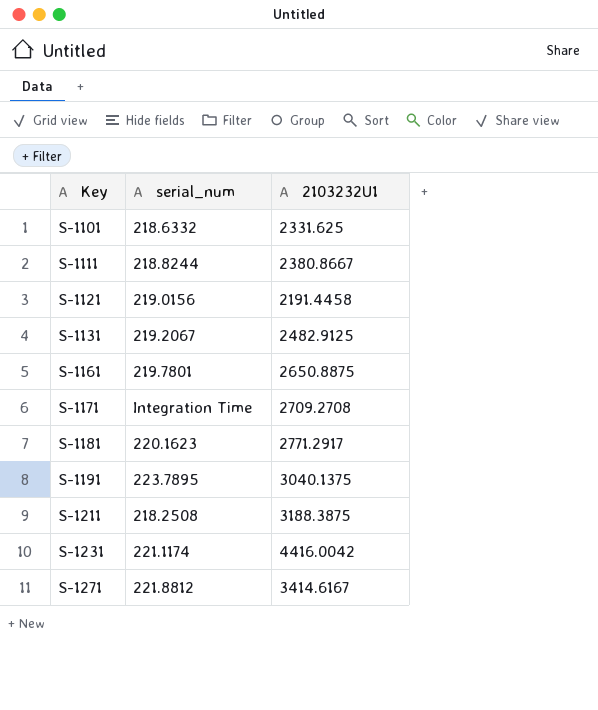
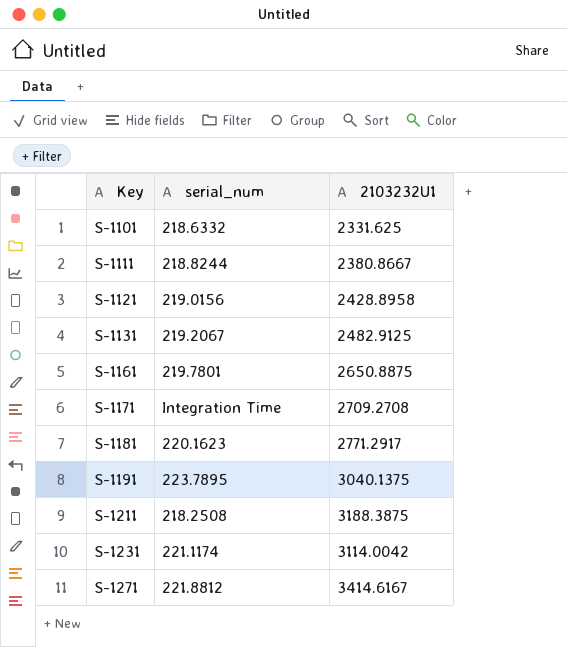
S-1121 | 2103232U1: 2191.4458 -> 2428.8958
S-1231 | 2103232U1: 4416.0042 -> 3114.0042

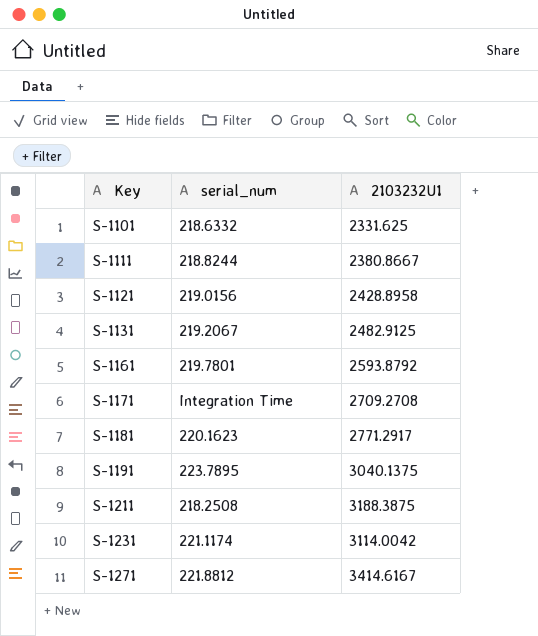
S-1161 | 2103232U1: 2650.8875 -> 2593.8792

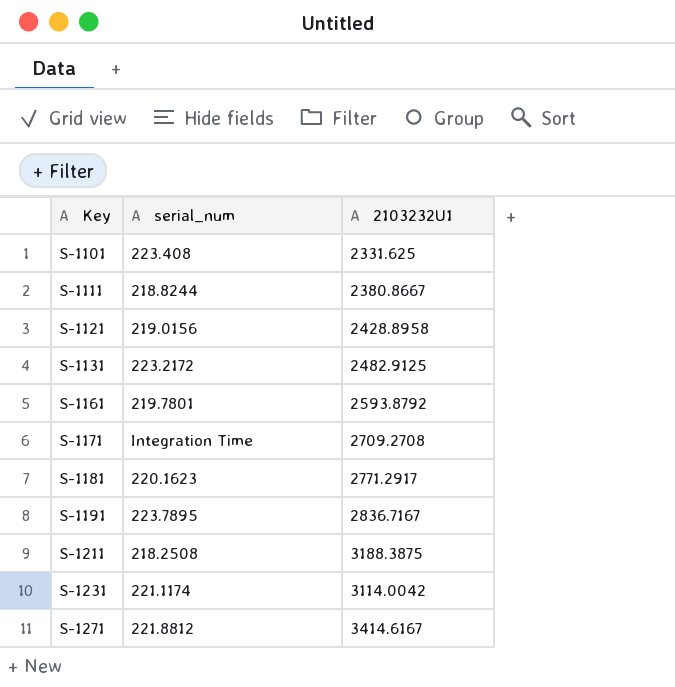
S-1101 | serial_num: 218.6332 -> 223.408
S-1131 | serial_num: 219.2067 -> 223.2172
S-1191 | 2103232U1: 3040.1375 -> 2836.7167

